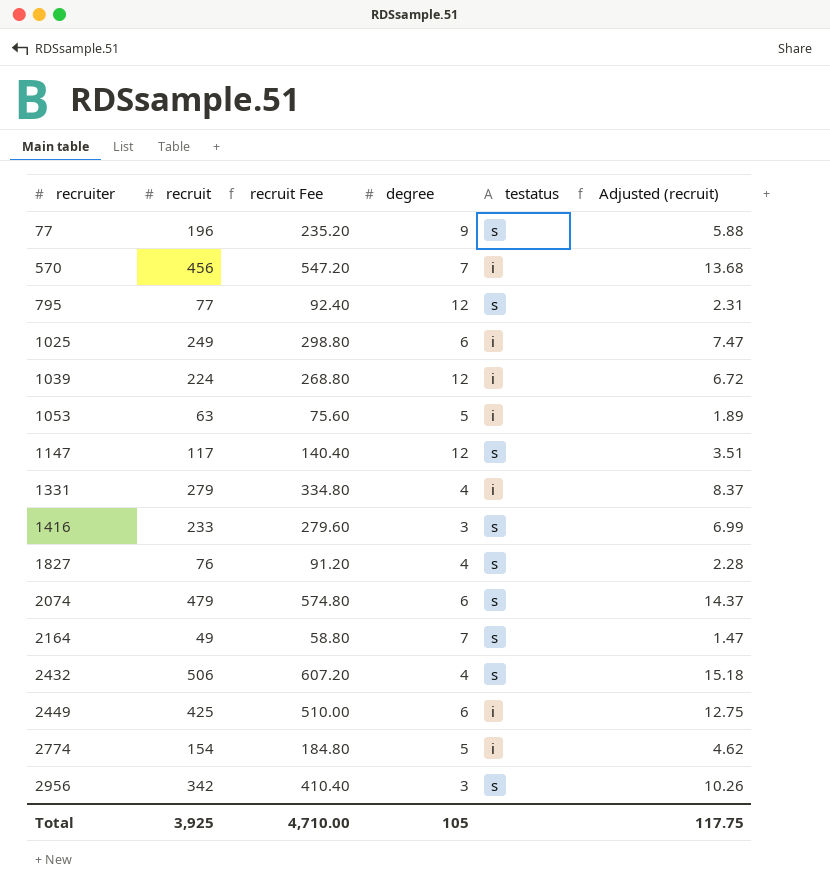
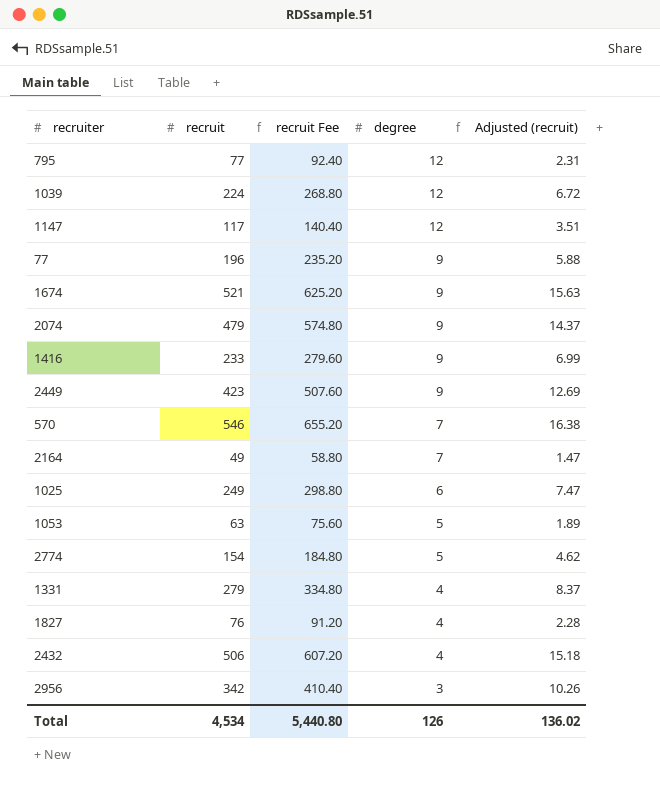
row order: recruiter ascending -> degree descending
column testatus | position: 5 -> none
row 1674: none -> 521 | 625.20 | 9 | 15.63
2074 | degree: 6 -> 9
1416 | degree: 3 -> 9
2449 | recruit: 425 -> 423
2449 | recruit Fee: 510.00 -> 507.60
2449 | degree: 6 -> 9
2449 | Adjusted (recruit): 12.75 -> 12.69
570 | recruit: 456 -> 546
570 | recruit Fee: 547.20 -> 655.20
570 | Adjusted (recruit): 13.68 -> 16.38
Total | recruit: 3,925 -> 4,534
Total | recruit Fee: 4,710.00 -> 5,440.80
Total | degree: 105 -> 126
Total | Adjusted (recruit): 117.75 -> 136.02

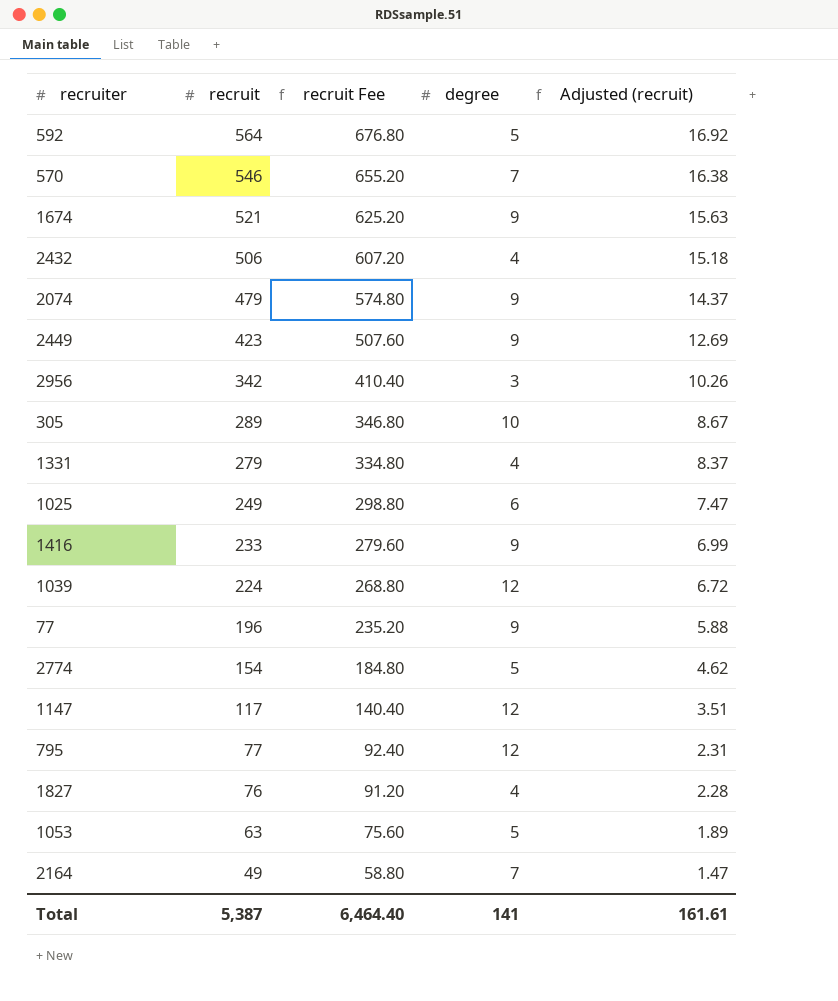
row order: degree descending -> recruit descending
row 592: none -> 564 | 676.80 | 5 | 16.92
row 305: none -> 289 | 346.80 | 10 | 8.67
Total | recruit: 4,534 -> 5,387
Total | recruit Fee: 5,440.80 -> 6,464.40
Total | degree: 126 -> 141
Total | Adjusted (recruit): 136.02 -> 161.61

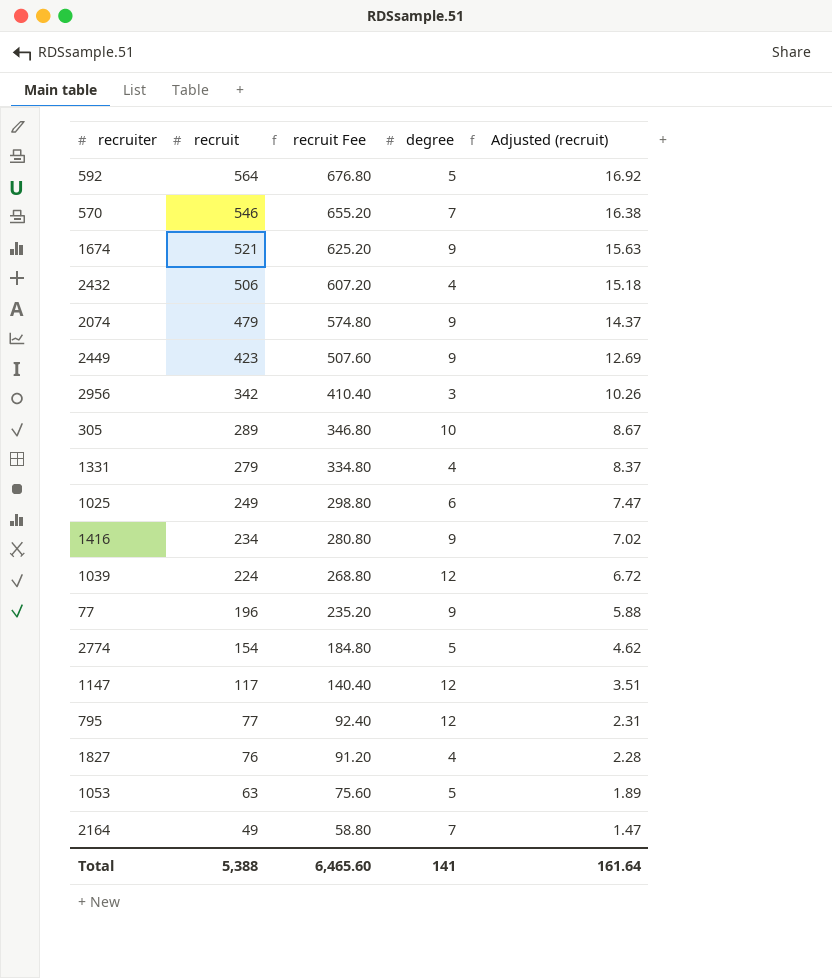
1416 | recruit: 233 -> 234
1416 | recruit Fee: 279.60 -> 280.80
1416 | Adjusted (recruit): 6.99 -> 7.02
Total | recruit: 5,387 -> 5,388
Total | recruit Fee: 6,464.40 -> 6,465.60
Total | Adjusted (recruit): 161.61 -> 161.64

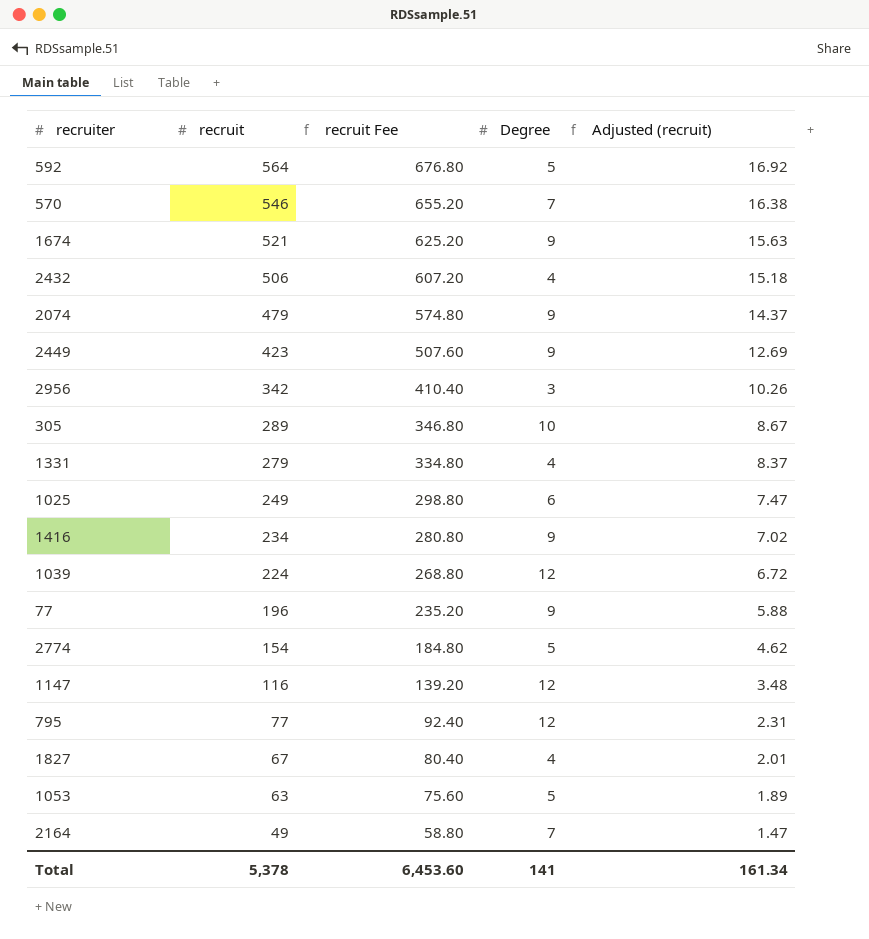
column name: degree -> Degree
1147 | recruit: 117 -> 116
1147 | recruit Fee: 140.40 -> 139.20
1147 | Adjusted (recruit): 3.51 -> 3.48
1827 | recruit: 76 -> 67
1827 | recruit Fee: 91.20 -> 80.40
1827 | Adjusted (recruit): 2.28 -> 2.01
Total | recruit: 5,388 -> 5,378
Total | recruit Fee: 6,465.60 -> 6,453.60
Total | Adjusted (recruit): 161.64 -> 161.34

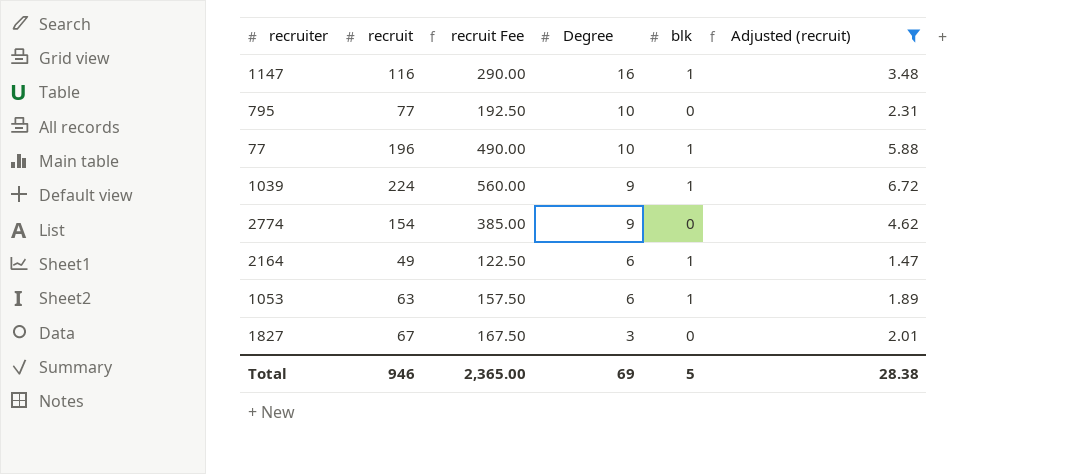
filter: none -> Adjusted (recruit) <= 6.72
row order: recruit descending -> Degree descending
column recruit Fee | formula: [recruit] * 1.2 -> [recruit] * 2.5
column blk | position: none -> 5
1147 | Degree: 12 -> 16
795 | Degree: 12 -> 10
77 | Degree: 9 -> 10
1039 | Degree: 12 -> 9
2774 | Degree: 5 -> 9
2164 | Degree: 7 -> 6
1053 | Degree: 5 -> 6
1827 | Degree: 4 -> 3
Total | recruit: 5,378 -> 946
Total | recruit Fee: 6,453.60 -> 2,365.00
Total | Degree: 141 -> 69
Total | Adjusted (recruit): 161.34 -> 28.38

